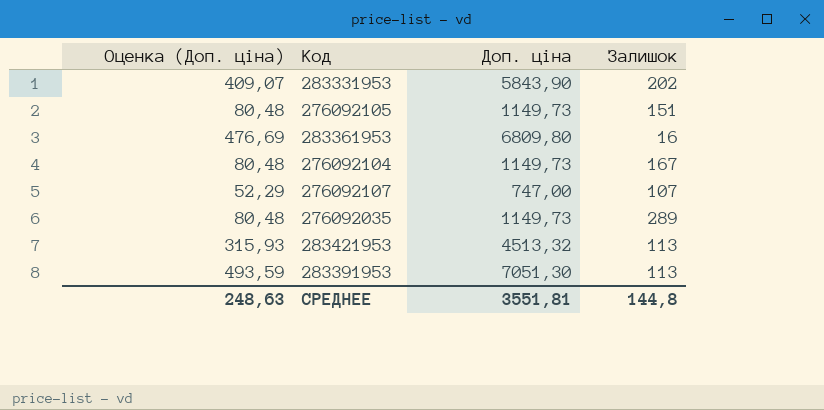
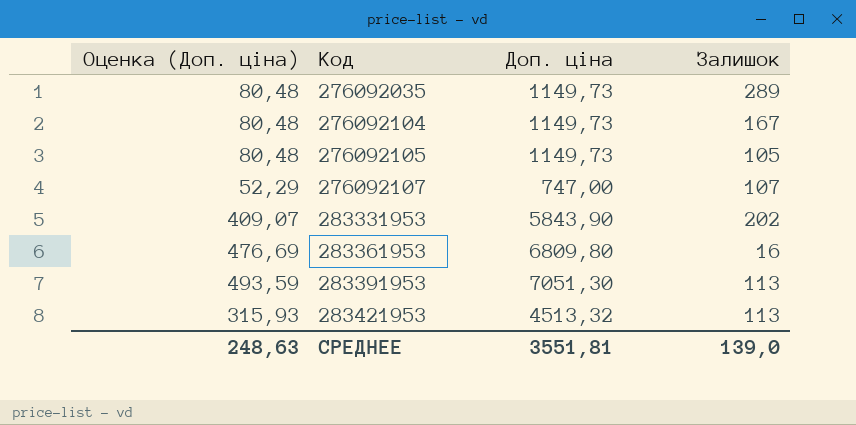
row order: none -> Код ascending
276092105 | Залишок: 151 -> 105
СРЕДНЕЕ | Залишок: 144,8 -> 139,0

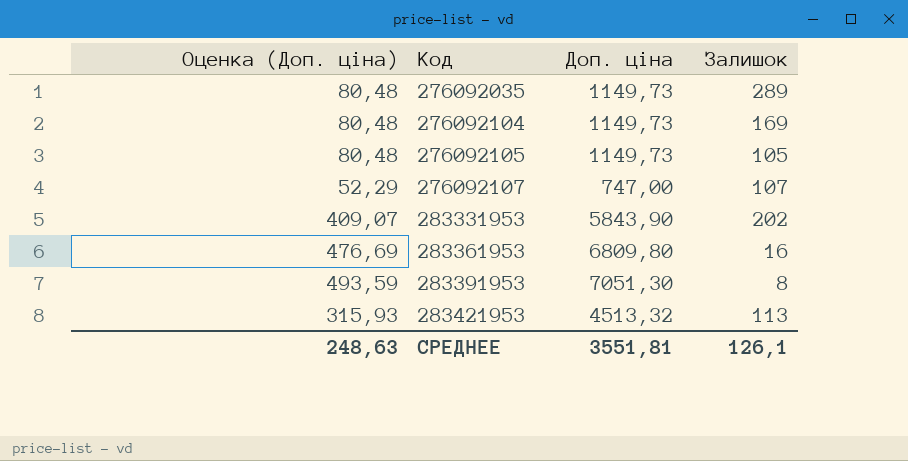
276092104 | Залишок: 167 -> 169
283391953 | Залишок: 113 -> 8
СРЕДНЕЕ | Залишок: 139,0 -> 126,1

